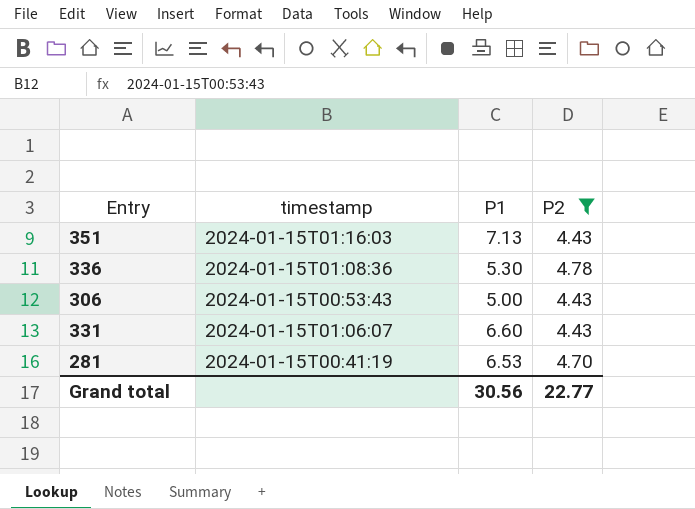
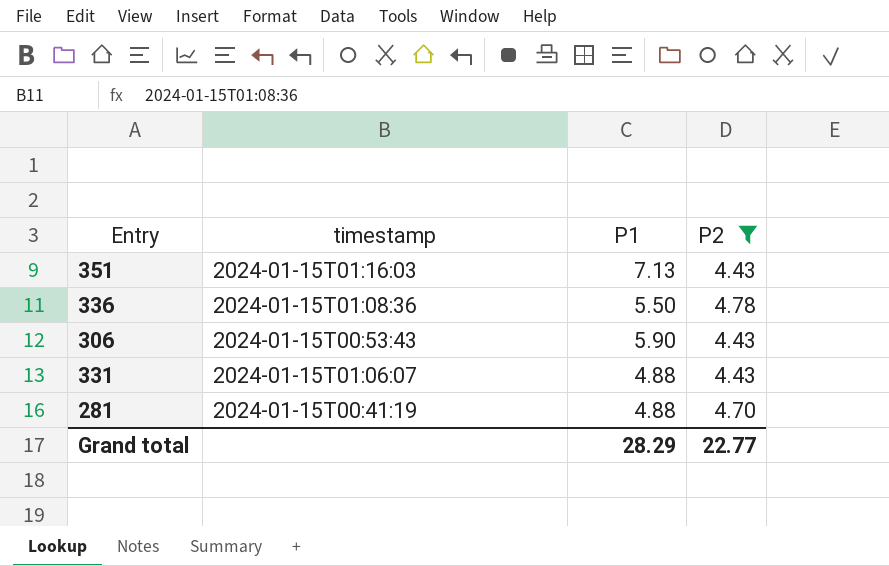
336 | P1: 5.30 -> 5.50
306 | P1: 5.00 -> 5.90
331 | P1: 6.60 -> 4.88
281 | P1: 6.53 -> 4.88
Grand total | P1: 30.56 -> 28.29

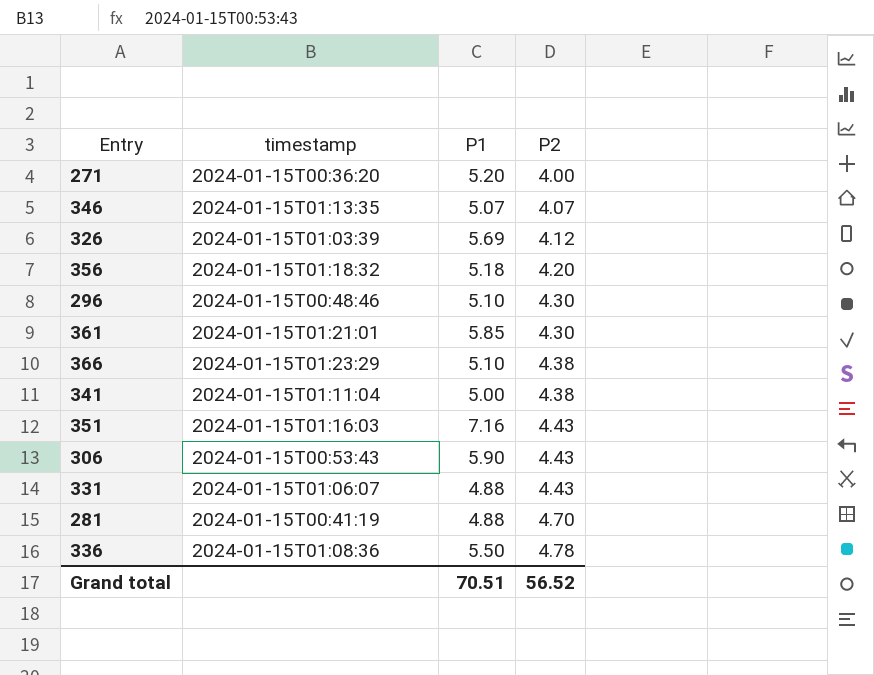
filter: P2 >= 4.43 -> none
row order: none -> P2 ascending
351 | P1: 7.13 -> 7.16
Grand total | P1: 28.29 -> 70.51
Grand total | P2: 22.77 -> 56.52

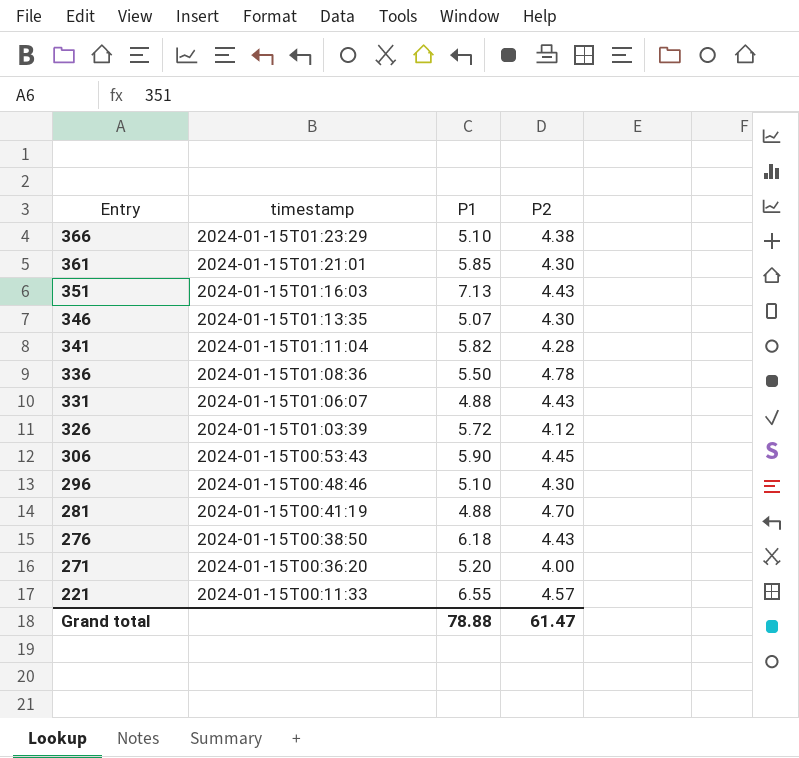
row order: P2 ascending -> Entry descending
row 356: 2024-01-15T01:18:32 | 5.18 | 4.20 -> none
351 | P1: 7.16 -> 7.13
346 | P2: 4.07 -> 4.30
341 | P1: 5.00 -> 5.82
341 | P2: 4.38 -> 4.28
326 | P1: 5.69 -> 5.72
306 | P2: 4.43 -> 4.45
row 276: none -> 2024-01-15T00:38:50 | 6.18 | 4.43
row 221: none -> 2024-01-15T00:11:33 | 6.55 | 4.57
Grand total | P1: 70.51 -> 78.88
Grand total | P2: 56.52 -> 61.47

